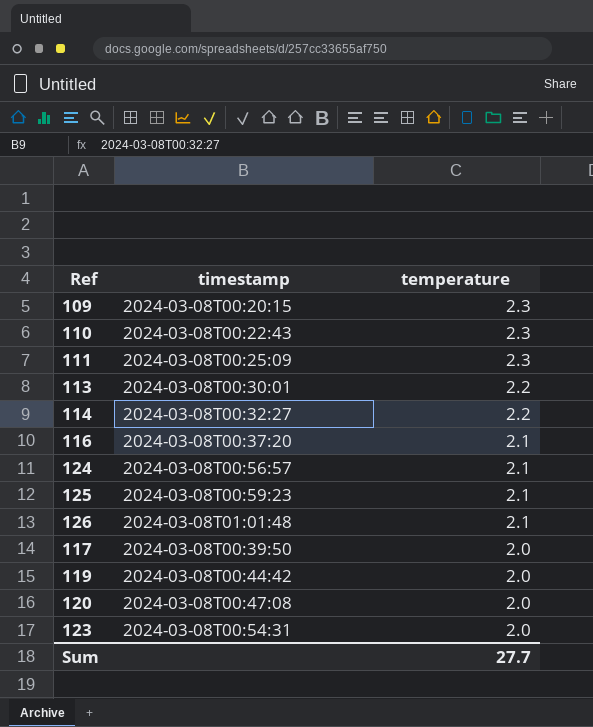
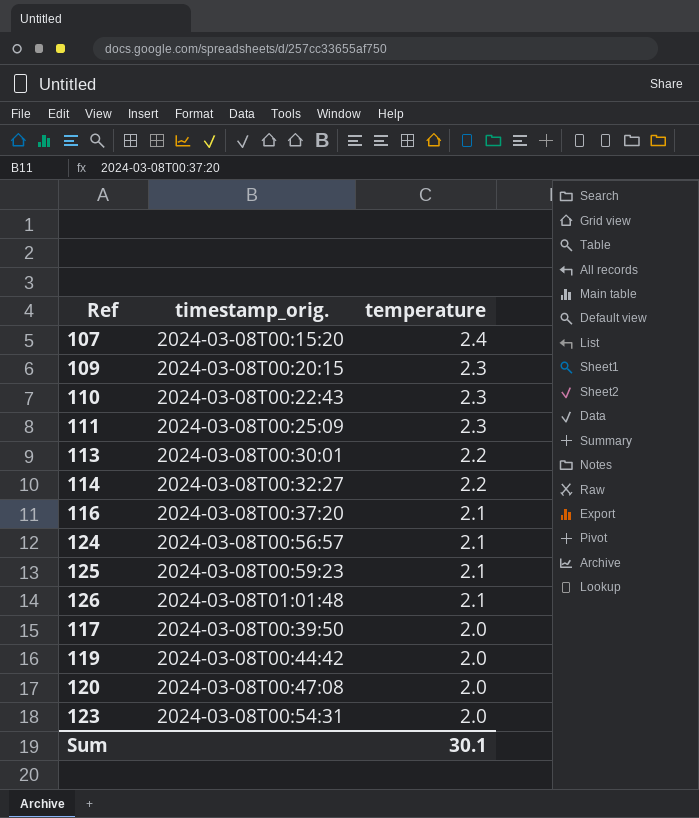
column name: timestamp -> timestamp_orig.
row 107: none -> 2024-03-08T00:15:20 | 2.4
Sum | temperature: 27.7 -> 30.1

